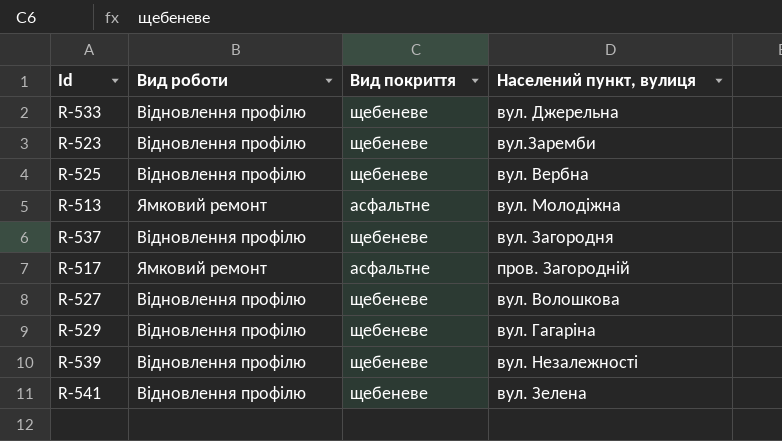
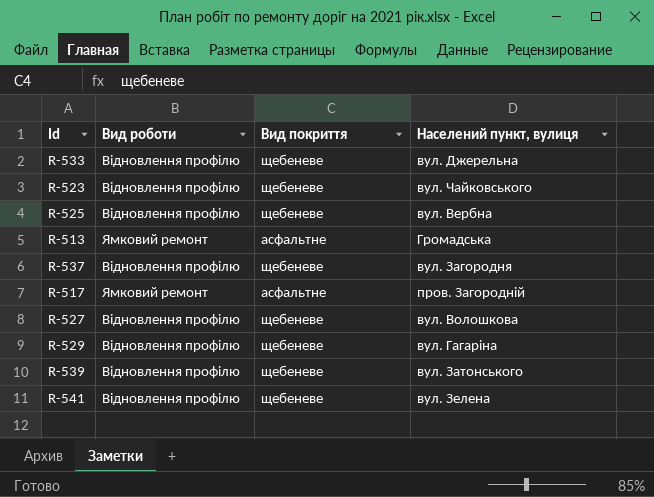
R-523 | Населений пункт, вулиця: вул.Заремби -> вул. Чайковського
R-513 | Населений пункт, вулиця: вул. Молодіжна -> Громадська
R-539 | Населений пункт, вулиця: вул. Незалежності -> вул. Затонського

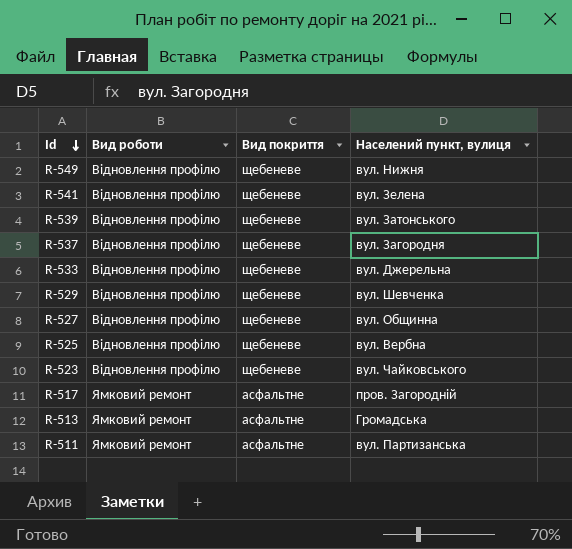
row order: none -> Id descending
row R-549: none -> Відновлення профілю | щебеневе | вул. Нижня
R-529 | Населений пункт, вулиця: вул. Гагаріна -> вул. Шевченка
R-527 | Населений пункт, вулиця: вул. Волошкова -> вул. Общинна
row R-511: none -> Ямковий ремонт | асфальтне | вул. Партизанська

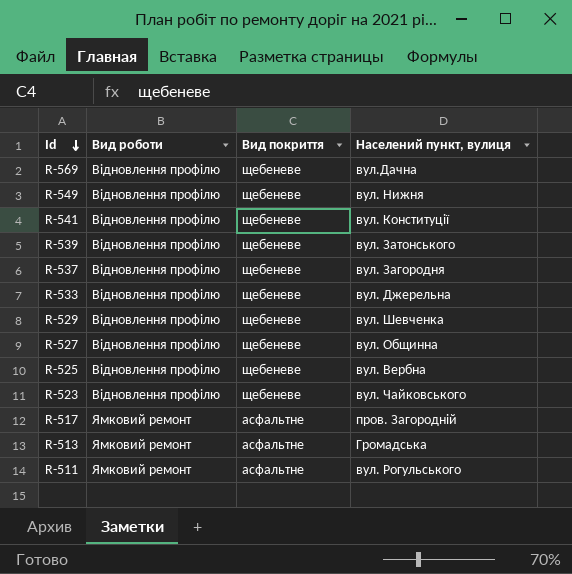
row R-569: none -> Відновлення профілю | щебеневе | вул.Дачна
R-541 | Населений пункт, вулиця: вул. Зелена -> вул. Конституції
R-511 | Населений пункт, вулиця: вул. Партизанська -> вул. Рогульського

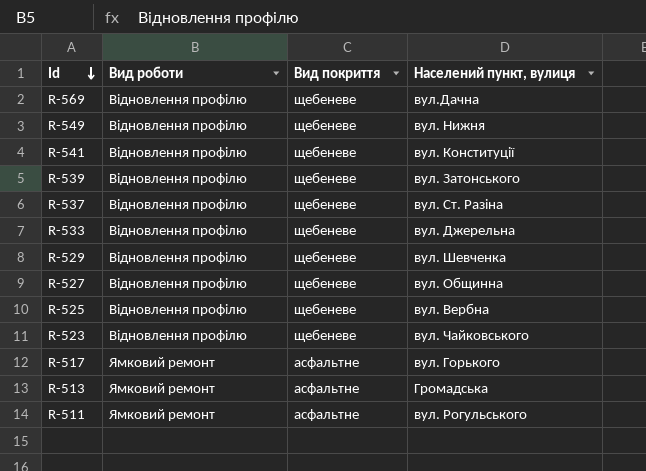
R-537 | Населений пункт, вулиця: вул. Загородня -> вул. Ст. Разіна
R-517 | Населений пункт, вулиця: пров. Загородній -> вул. Горького

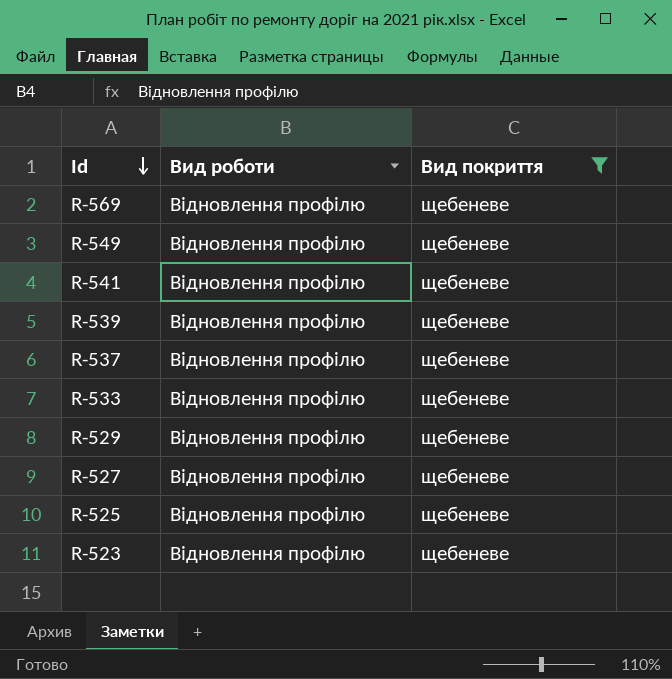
filter: none -> Вид покриття = щебеневе
column Населений пункт, вулиця | position: 4 -> none

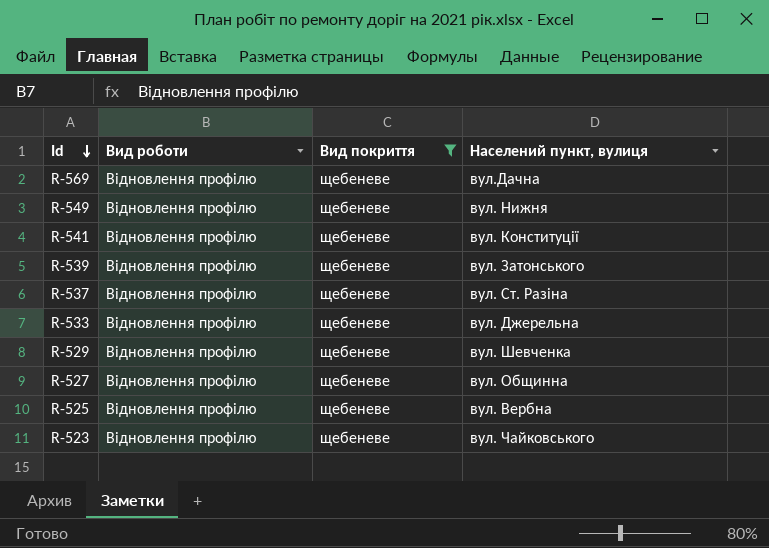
column Населений пункт, вулиця | position: none -> 4

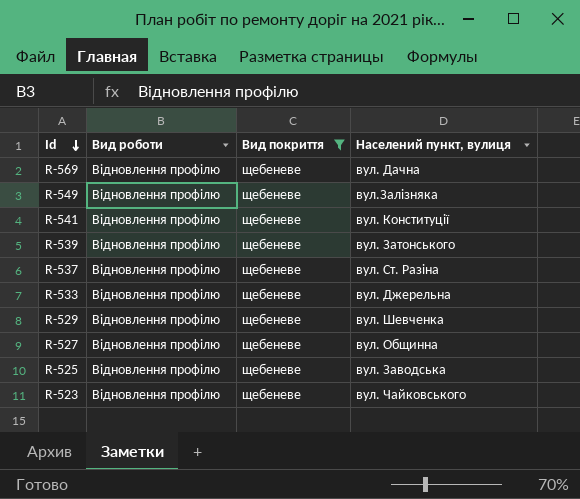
R-569 | Населений пункт, вулиця: вул.Дачна -> вул. Дачна
R-549 | Населений пункт, вулиця: вул. Нижня -> вул.Залізняка
R-525 | Населений пункт, вулиця: вул. Вербна -> вул. Заводська

